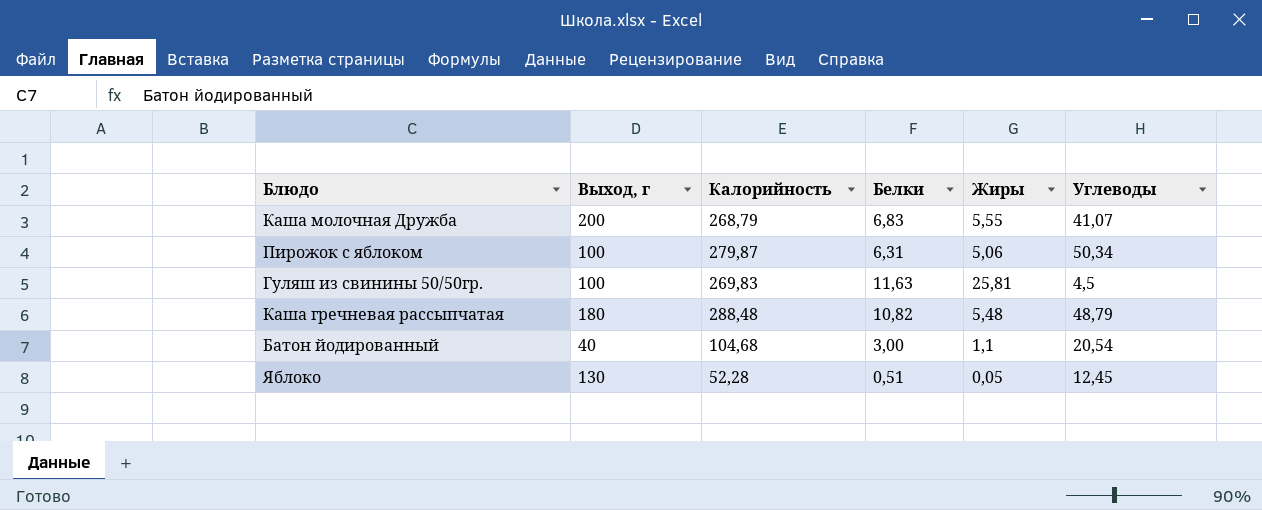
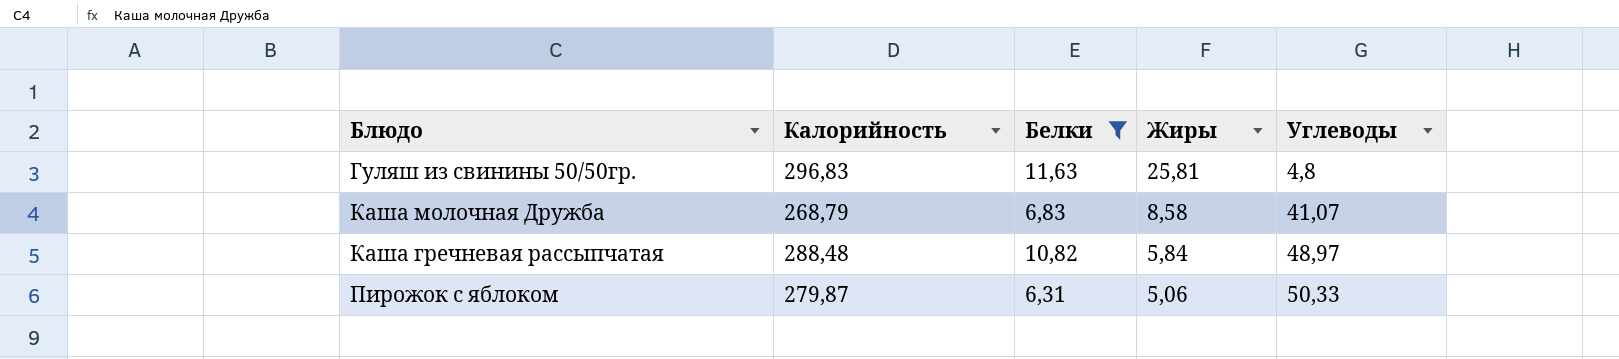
filter: none -> Белки >= 6,31
row order: none -> Жиры descending
column Выход, г | position: 2 -> none
Гуляш из свинины 50/50гр. | Калорийность: 269,83 -> 296,83
Гуляш из свинины 50/50гр. | Углеводы: 4,5 -> 4,8
Каша молочная Дружба | Жиры: 5,55 -> 8,58
Каша гречневая рассыпчатая | Жиры: 5,48 -> 5,84
Каша гречневая рассыпчатая | Углеводы: 48,79 -> 48,97
Пирожок с яблоком | Углеводы: 50,34 -> 50,33

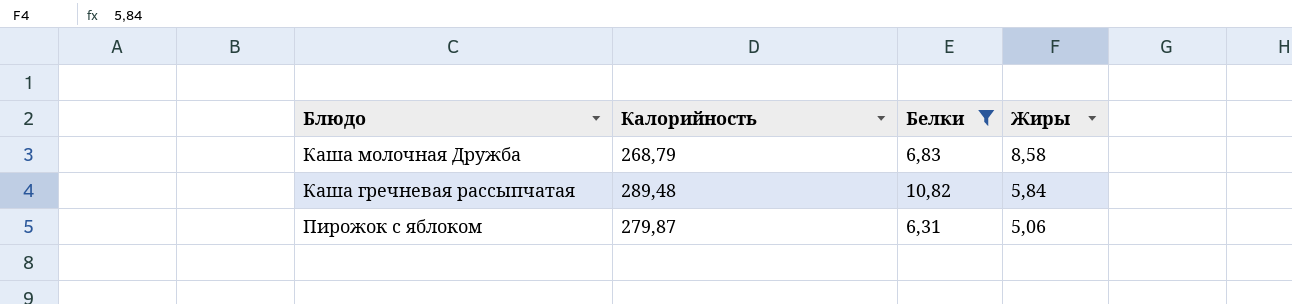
column Углеводы | position: 5 -> none
row Гуляш из свинины 50/50гр.: 296,83 | 11,63 | 25,81 | 4,8 -> none
Каша гречневая рассыпчатая | Калорийность: 288,48 -> 289,48

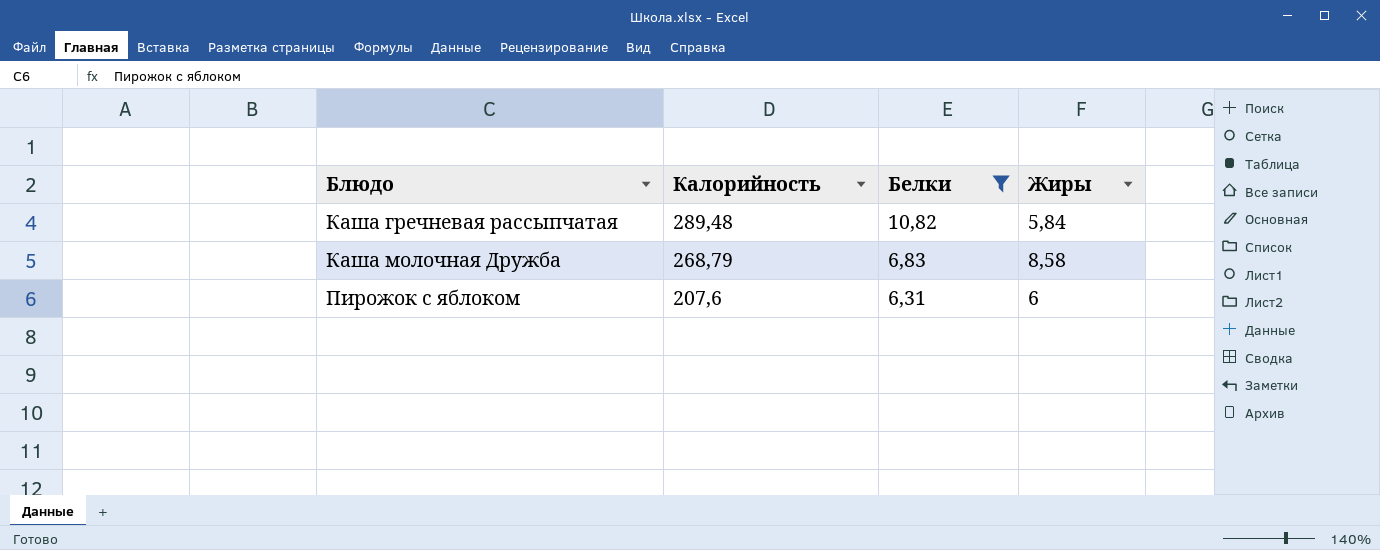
row order: Жиры descending -> Блюдо ascending
Пирожок с яблоком | Калорийность: 279,87 -> 207,6
Пирожок с яблоком | Жиры: 5,06 -> 6

